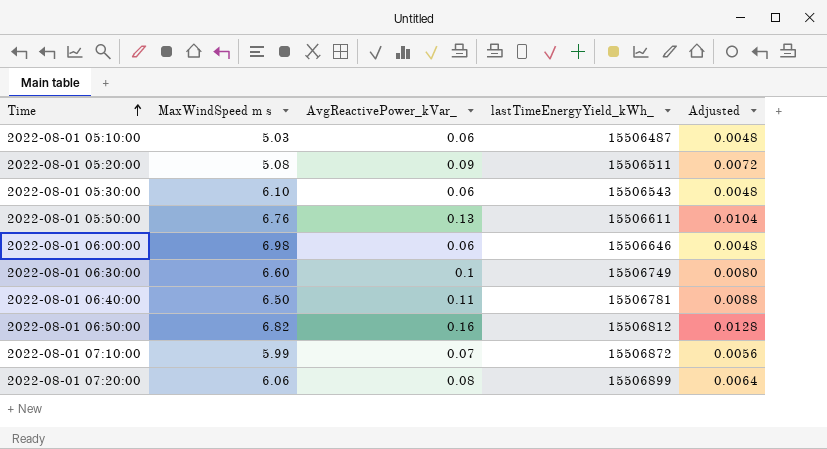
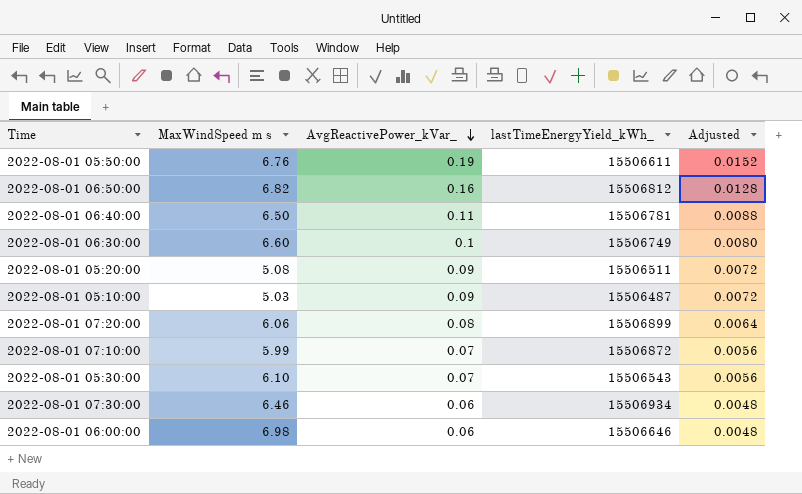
row order: Time ascending -> AvgReactivePower_kVar_ descending
2022-08-01 05:50:00 | AvgReactivePower_kVar_: 0.13 -> 0.19
2022-08-01 05:50:00 | Adjusted: 0.0104 -> 0.0152
2022-08-01 05:10:00 | AvgReactivePower_kVar_: 0.06 -> 0.09
2022-08-01 05:10:00 | Adjusted: 0.0048 -> 0.0072
2022-08-01 05:30:00 | AvgReactivePower_kVar_: 0.06 -> 0.07
2022-08-01 05:30:00 | Adjusted: 0.0048 -> 0.0056
row 2022-08-01 07:30:00: none -> 6.46 | 0.06 | 15506934 | 0.0048

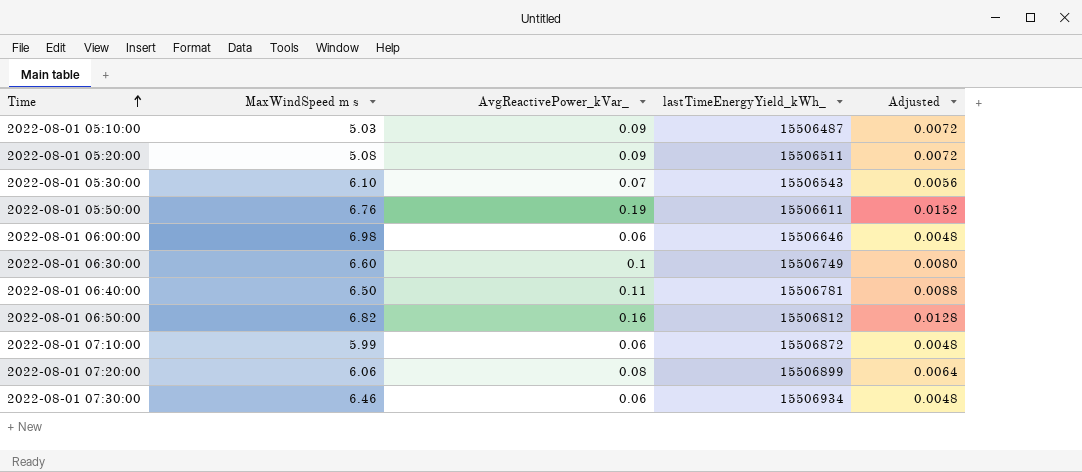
row order: AvgReactivePower_kVar_ descending -> Time ascending
2022-08-01 07:10:00 | AvgReactivePower_kVar_: 0.07 -> 0.06
2022-08-01 07:10:00 | Adjusted: 0.0056 -> 0.0048

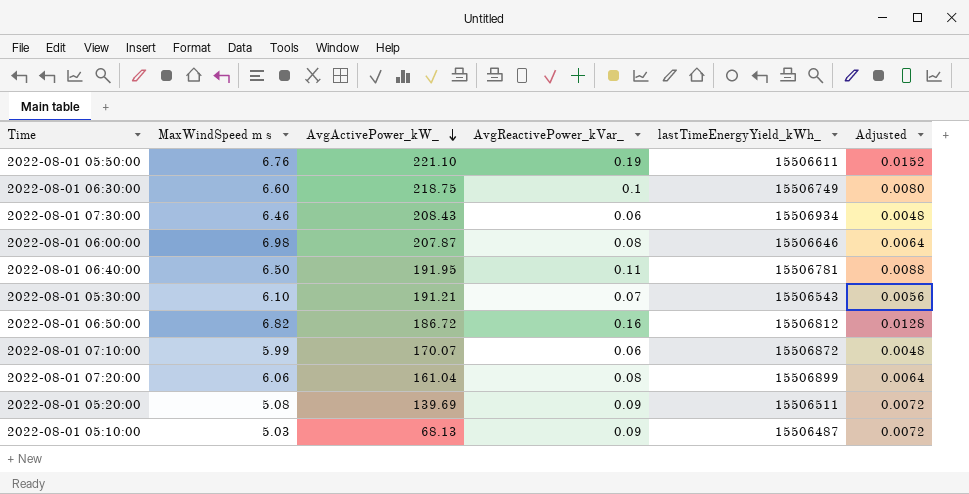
row order: Time ascending -> AvgActivePower_kW_ descending
column AvgActivePower_kW_ | position: none -> 3
2022-08-01 06:00:00 | AvgReactivePower_kVar_: 0.06 -> 0.08
2022-08-01 06:00:00 | Adjusted: 0.0048 -> 0.0064

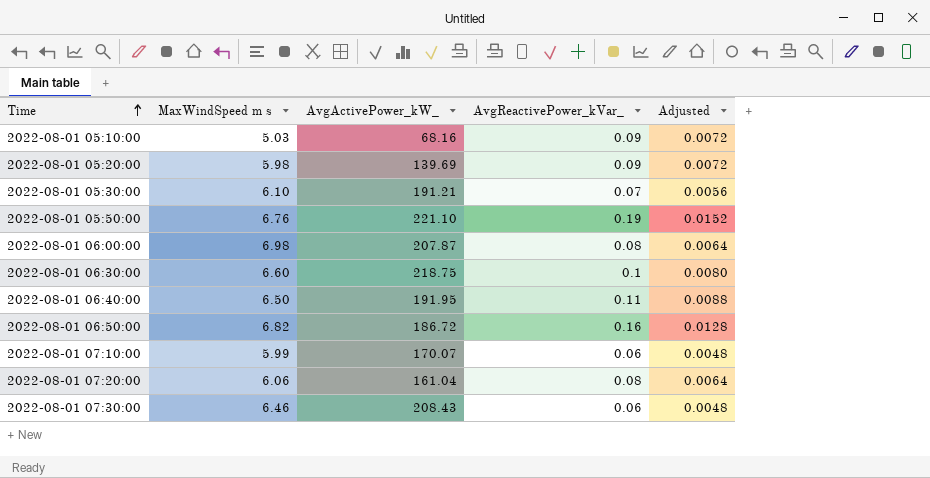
row order: AvgActivePower_kW_ descending -> Time ascending
column lastTimeEnergyYield_kWh_ | position: 5 -> none
2022-08-01 05:10:00 | AvgActivePower_kW_: 68.13 -> 68.16
2022-08-01 05:20:00 | MaxWindSpeed m s: 5.08 -> 5.98

